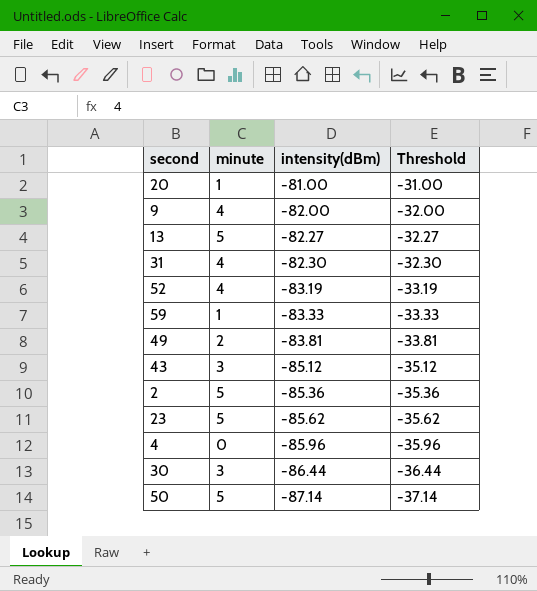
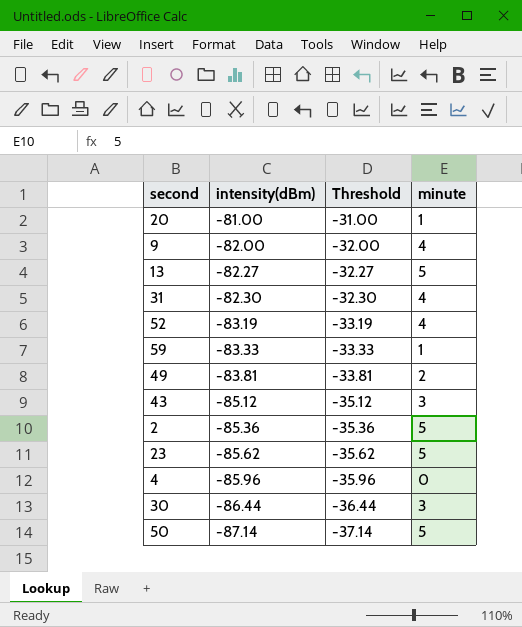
column minute | position: 2 -> 4

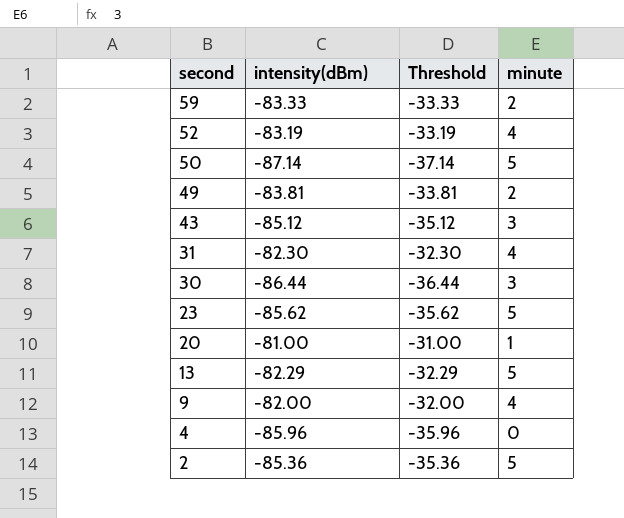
row order: intensity(dBm) descending -> second descending
59 | minute: 1 -> 2
13 | intensity(dBm): -82.27 -> -82.29
13 | Threshold: -32.27 -> -32.29

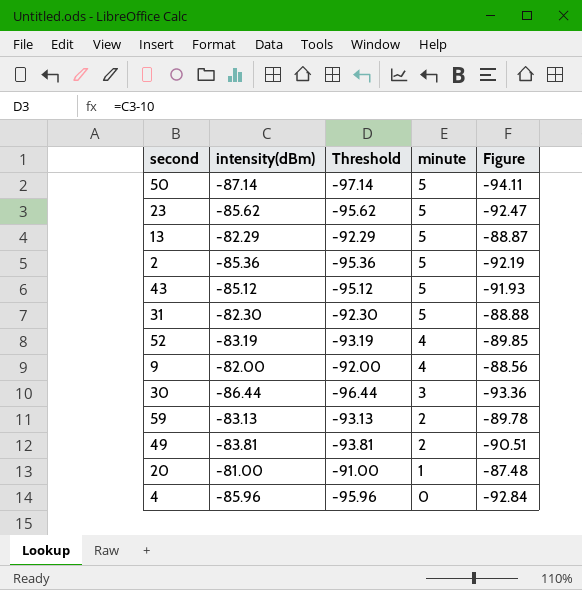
row order: second descending -> minute descending
column Threshold | formula: [intensity(dBm)] + 50 -> [intensity(dBm)] - 10
column Figure | formula: none -> [intensity(dBm)] * 1.08
43 | minute: 3 -> 5
31 | minute: 4 -> 5
59 | intensity(dBm): -83.33 -> -83.13

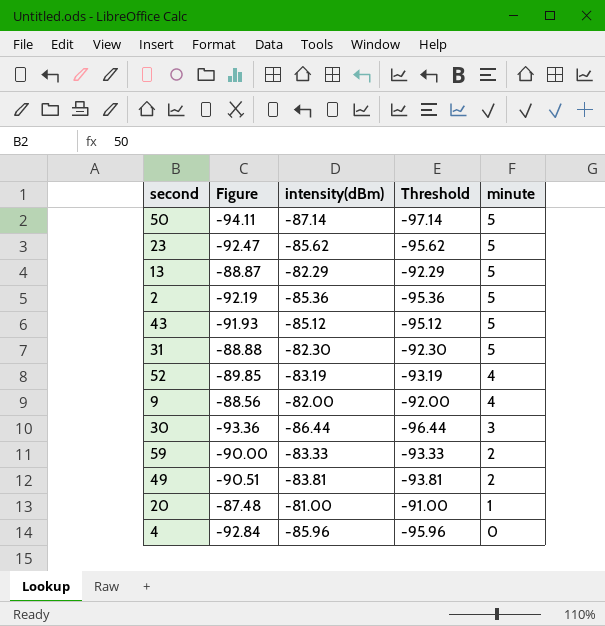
column Figure | position: 5 -> 2
59 | Figure: -89.78 -> -90.00
59 | intensity(dBm): -83.13 -> -83.33
59 | Threshold: -93.13 -> -93.33

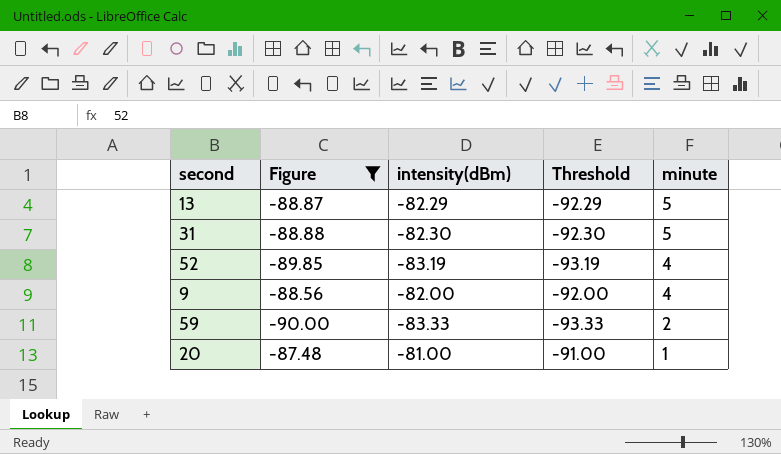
filter: none -> Figure >= -90.00

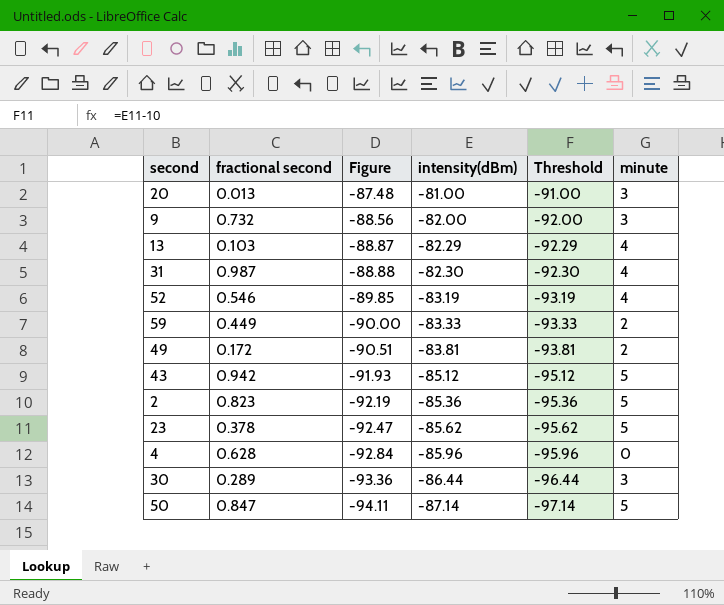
filter: Figure >= -90.00 -> none
row order: minute descending -> Figure descending
column fractional second | position: none -> 2
20 | minute: 1 -> 3
9 | minute: 4 -> 3
13 | minute: 5 -> 4
31 | minute: 5 -> 4

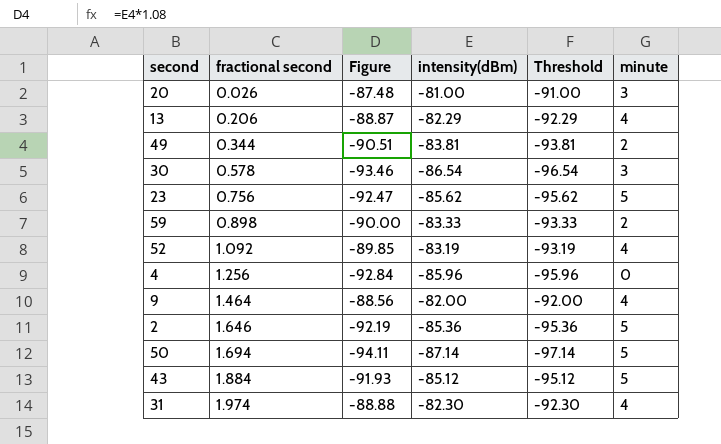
row order: Figure descending -> fractional second ascending
20 | fractional second: 0.013 -> 0.026
13 | fractional second: 0.103 -> 0.206
49 | fractional second: 0.172 -> 0.344
30 | fractional second: 0.289 -> 0.578
30 | Figure: -93.36 -> -93.46
30 | intensity(dBm): -86.44 -> -86.54
30 | Threshold: -96.44 -> -96.54
23 | fractional second: 0.378 -> 0.756
59 | fractional second: 0.449 -> 0.898
52 | fractional second: 0.546 -> 1.092
4 | fractional second: 0.628 -> 1.256
9 | fractional second: 0.732 -> 1.464
9 | minute: 3 -> 4
2 | fractional second: 0.823 -> 1.646
50 | fractional second: 0.847 -> 1.694
43 | fractional second: 0.942 -> 1.884
31 | fractional second: 0.987 -> 1.974

